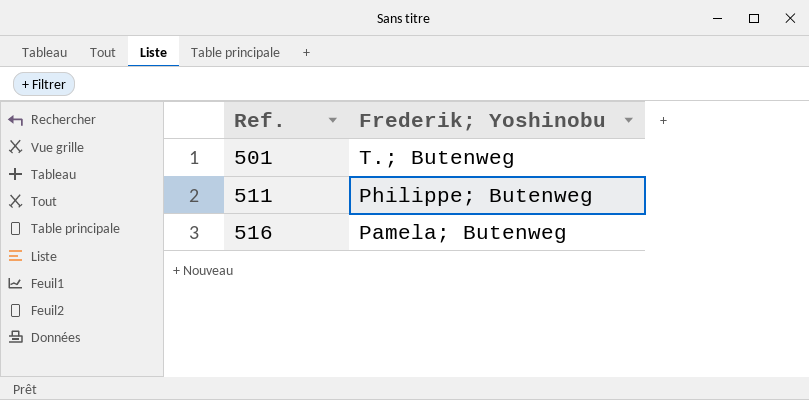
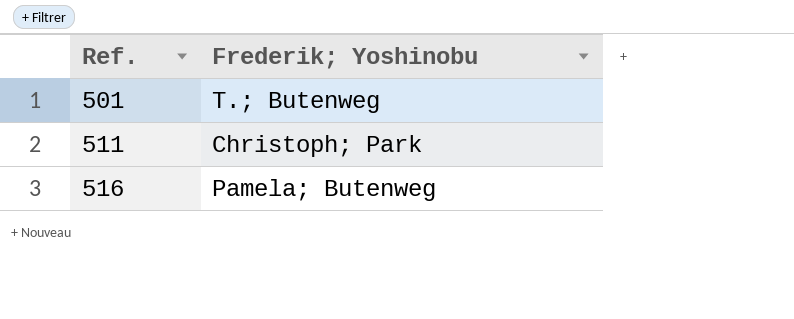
511 | Frederik; Yoshinobu: Philippe; Butenweg -> Christoph; Park

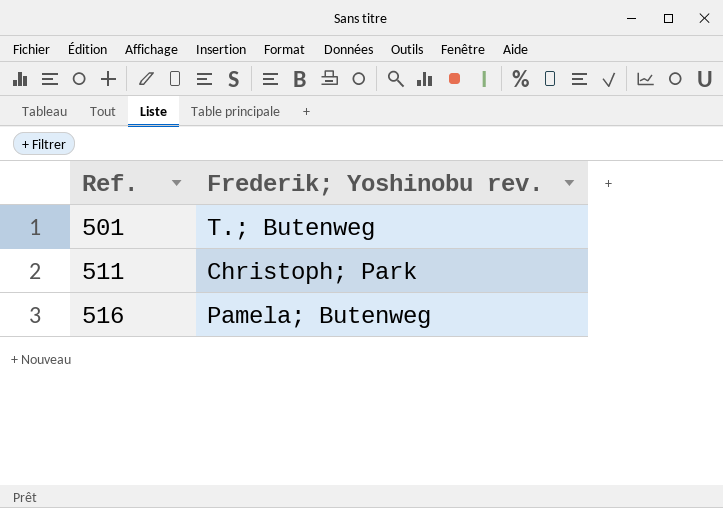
column name: Frederik; Yoshinobu -> Frederik; Yoshinobu rev.

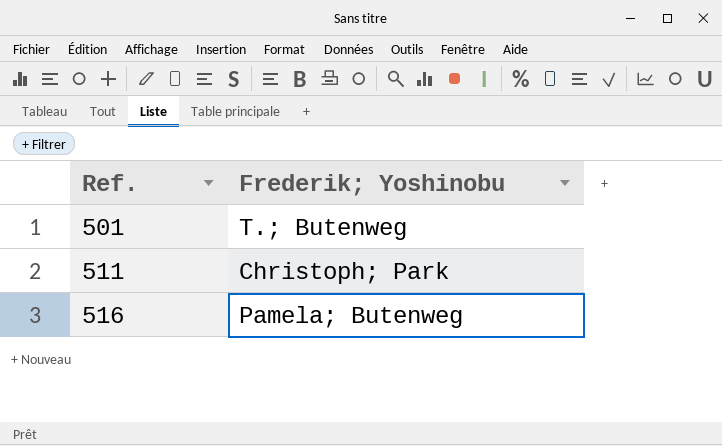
column name: Frederik; Yoshinobu rev. -> Frederik; Yoshinobu

